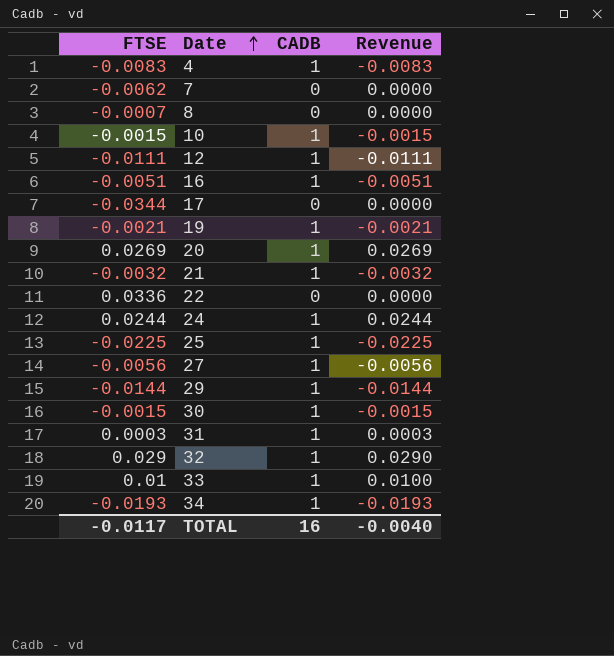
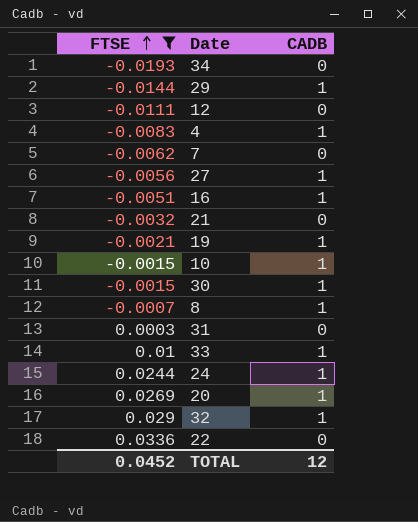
filter: none -> FTSE >= -0.0193
row order: Date ascending -> FTSE ascending
column Revenue | formula: [FTSE] * [CADB] -> none
34 | CADB: 1 -> 0
12 | CADB: 1 -> 0
21 | CADB: 1 -> 0
8 | CADB: 0 -> 1
31 | CADB: 1 -> 0
TOTAL | FTSE: -0.0117 -> 0.0452
TOTAL | CADB: 16 -> 12

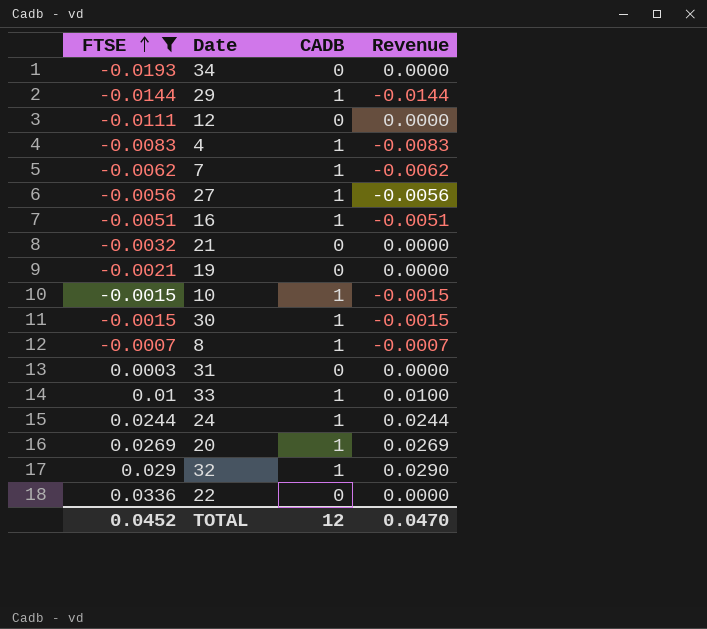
column Revenue | formula: none -> [FTSE] * [CADB]
7 | CADB: 0 -> 1
19 | CADB: 1 -> 0

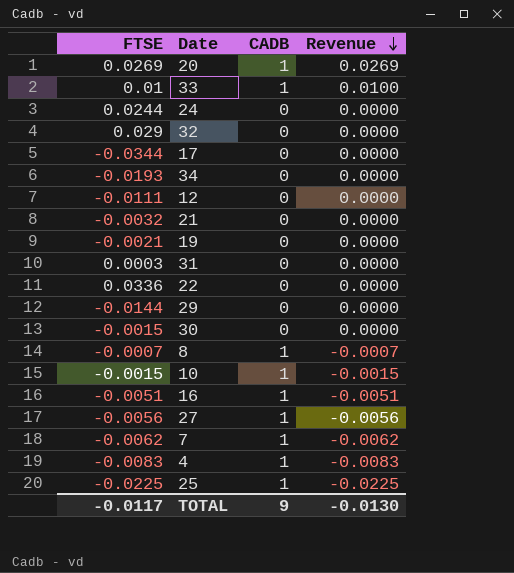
filter: FTSE >= -0.0193 -> none
row order: FTSE ascending -> Revenue descending
24 | CADB: 1 -> 0
24 | Revenue: 0.0244 -> 0.0000
32 | CADB: 1 -> 0
32 | Revenue: 0.0290 -> 0.0000
29 | CADB: 1 -> 0
29 | Revenue: -0.0144 -> 0.0000
30 | CADB: 1 -> 0
30 | Revenue: -0.0015 -> 0.0000
TOTAL | FTSE: 0.0452 -> -0.0117
TOTAL | CADB: 12 -> 9
TOTAL | Revenue: 0.0470 -> -0.0130

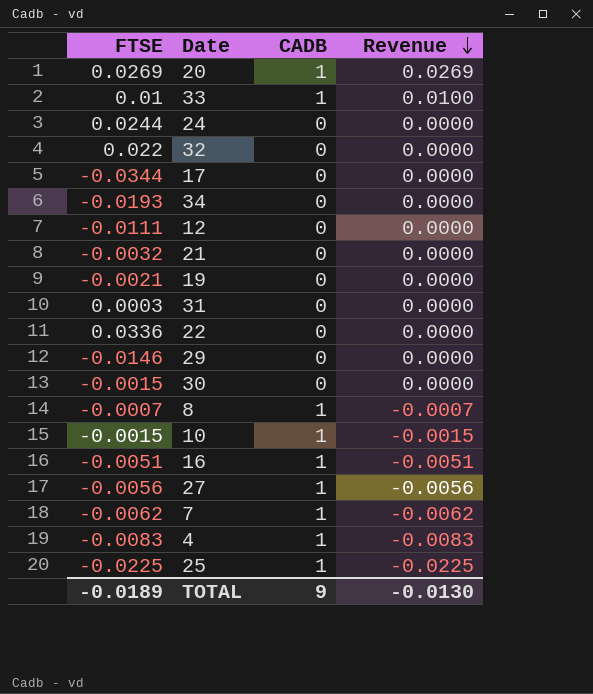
32 | FTSE: 0.029 -> 0.022
29 | FTSE: -0.0144 -> -0.0146
TOTAL | FTSE: -0.0117 -> -0.0189

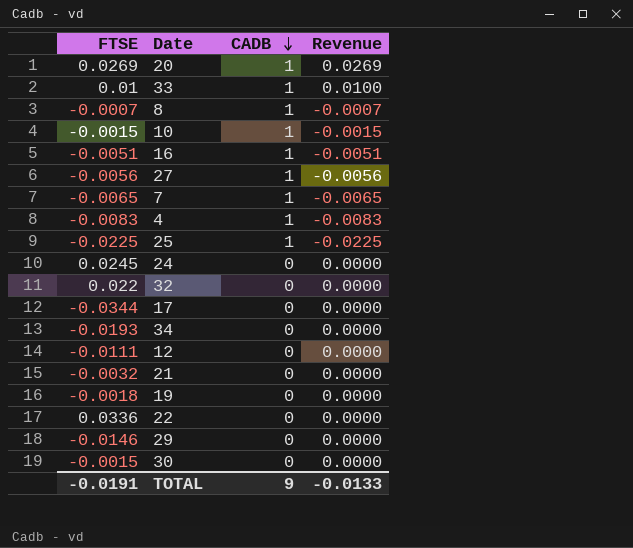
row order: Revenue descending -> CADB descending
row 31: 0.0003 | 0 | 0.0000 -> none
7 | FTSE: -0.0062 -> -0.0065
7 | Revenue: -0.0062 -> -0.0065
24 | FTSE: 0.0244 -> 0.0245
19 | FTSE: -0.0021 -> -0.0018
TOTAL | FTSE: -0.0189 -> -0.0191
TOTAL | Revenue: -0.0130 -> -0.0133

